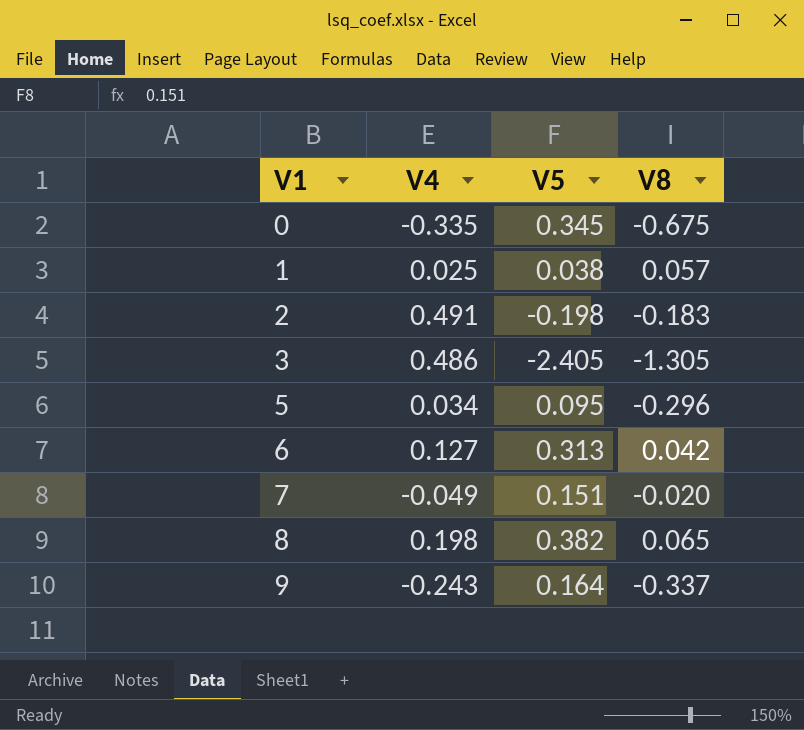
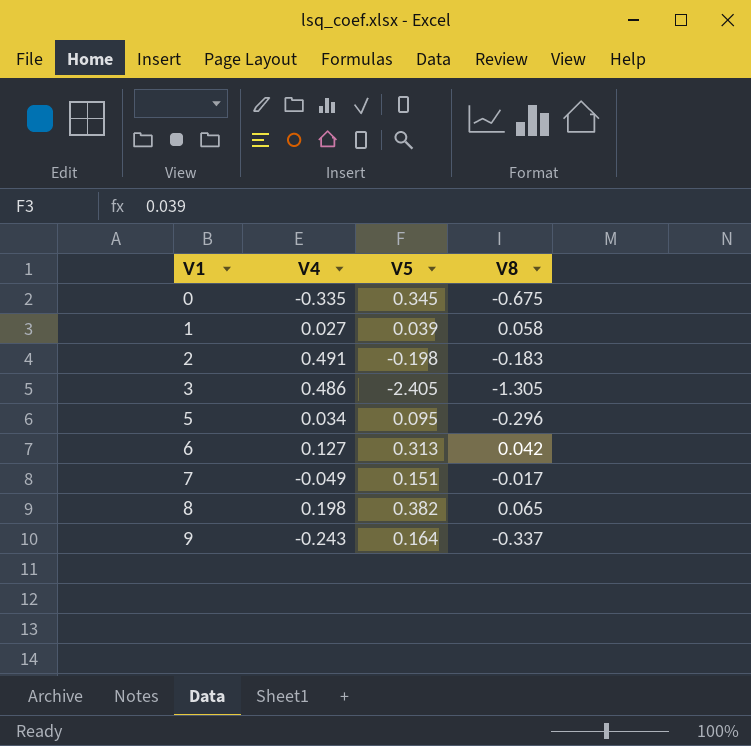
1 | V4: 0.025 -> 0.027
1 | V5: 0.038 -> 0.039
1 | V8: 0.057 -> 0.058
7 | V8: -0.020 -> -0.017

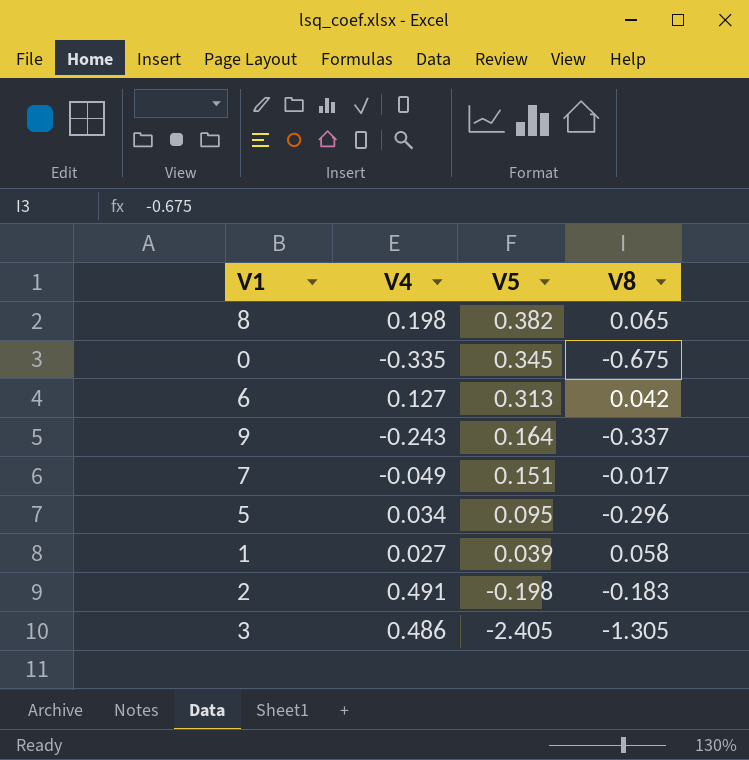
row order: V1 ascending -> V5 descending

